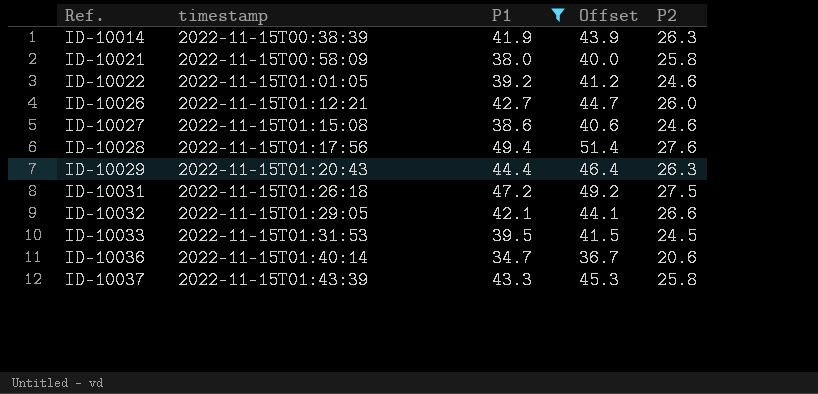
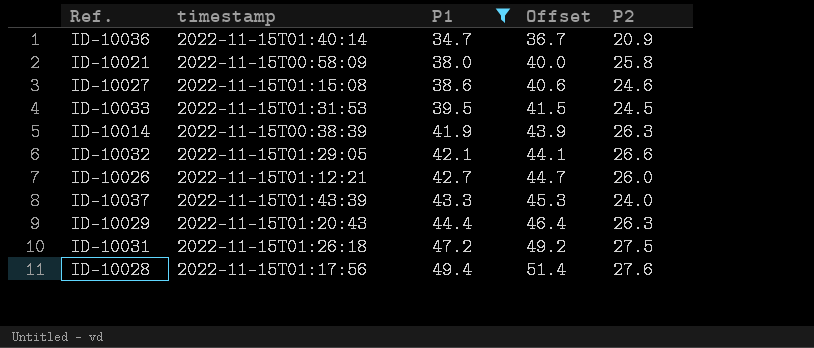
row order: Ref. ascending -> P1 ascending
row ID-10022: 2022-11-15T01:01:05 | 39.2 | 41.2 | 24.6 -> none
ID-10036 | P2: 20.6 -> 20.9
ID-10037 | P2: 25.8 -> 24.0

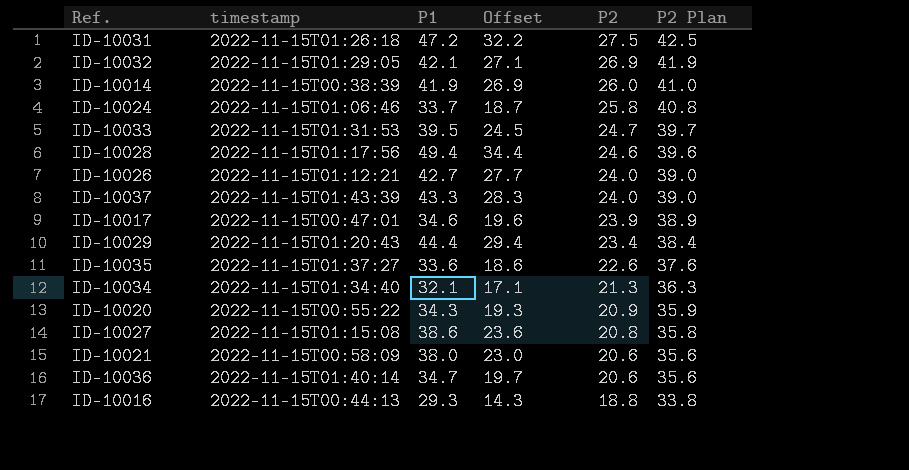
filter: P1 >= 34.7 -> none
row order: P1 ascending -> P2 descending
column Offset | formula: [P1] + 2 -> [P1] - 15
column P2 Plan | formula: none -> [P2] + 15
ID-10032 | P2: 26.6 -> 26.9
ID-10014 | P2: 26.3 -> 26.0
ID-10033 | P2: 24.5 -> 24.7
ID-10028 | P2: 27.6 -> 24.6
ID-10026 | P2: 26.0 -> 24.0
ID-10029 | P2: 26.3 -> 23.4
ID-10027 | P2: 24.6 -> 20.8
ID-10021 | P2: 25.8 -> 20.6
ID-10036 | P2: 20.9 -> 20.6

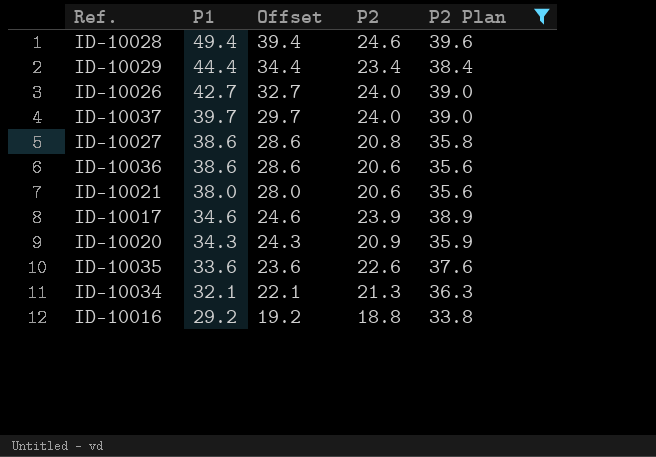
filter: none -> P2 Plan <= 39.6
row order: P2 descending -> P1 descending
column timestamp | position: 2 -> none
column Offset | formula: [P1] - 15 -> [P1] - 10
ID-10037 | P1: 43.3 -> 39.7
ID-10036 | P1: 34.7 -> 38.6
ID-10016 | P1: 29.3 -> 29.2

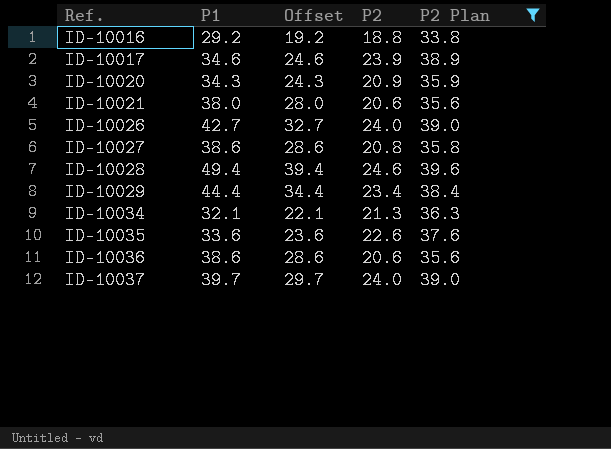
row order: P1 descending -> Ref. ascending

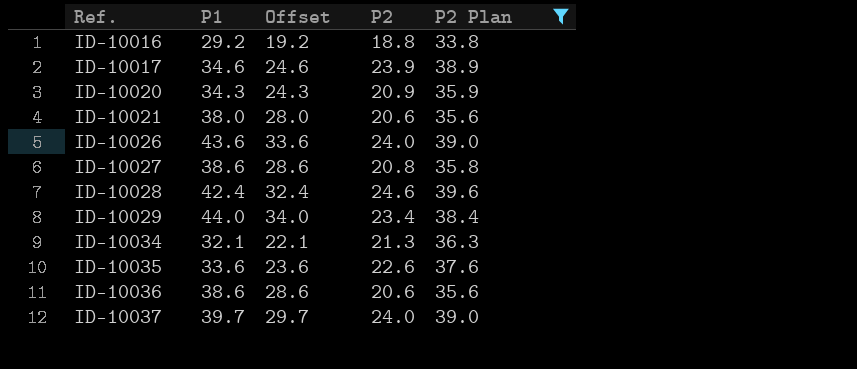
ID-10026 | P1: 42.7 -> 43.6
ID-10026 | Offset: 32.7 -> 33.6
ID-10028 | P1: 49.4 -> 42.4
ID-10028 | Offset: 39.4 -> 32.4
ID-10029 | P1: 44.4 -> 44.0
ID-10029 | Offset: 34.4 -> 34.0

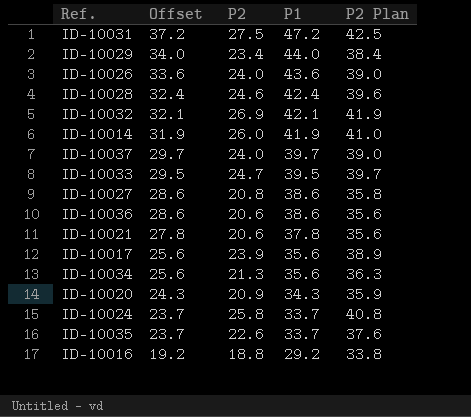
filter: P2 Plan <= 39.6 -> none
row order: Ref. ascending -> Offset descending
column P1 | position: 2 -> 4
ID-10021 | Offset: 28.0 -> 27.8
ID-10021 | P1: 38.0 -> 37.8
ID-10017 | Offset: 24.6 -> 25.6
ID-10017 | P1: 34.6 -> 35.6
ID-10034 | Offset: 22.1 -> 25.6
ID-10034 | P1: 32.1 -> 35.6
ID-10035 | Offset: 23.6 -> 23.7
ID-10035 | P1: 33.6 -> 33.7

